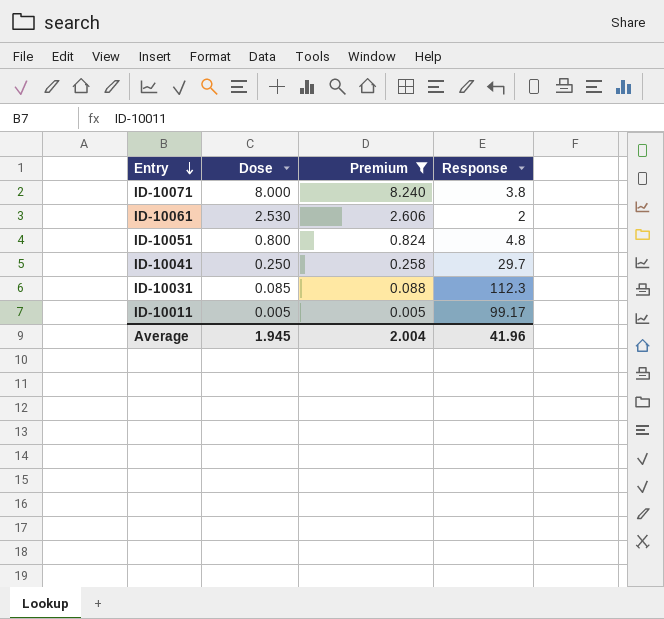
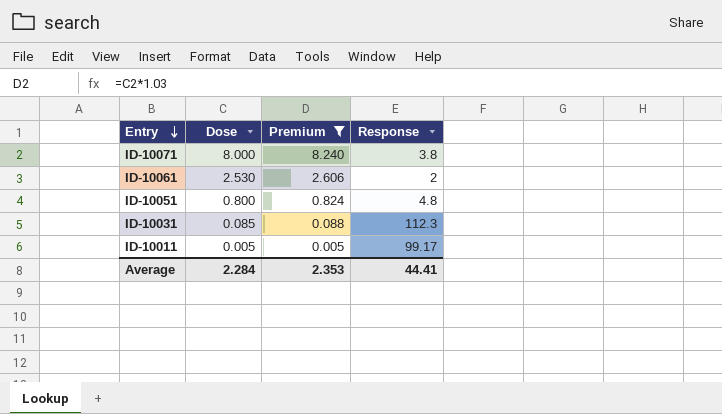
row ID-10041: 0.250 | 0.258 | 29.7 -> none
Average | Dose: 1.945 -> 2.284
Average | Premium: 2.004 -> 2.353
Average | Response: 41.96 -> 44.41

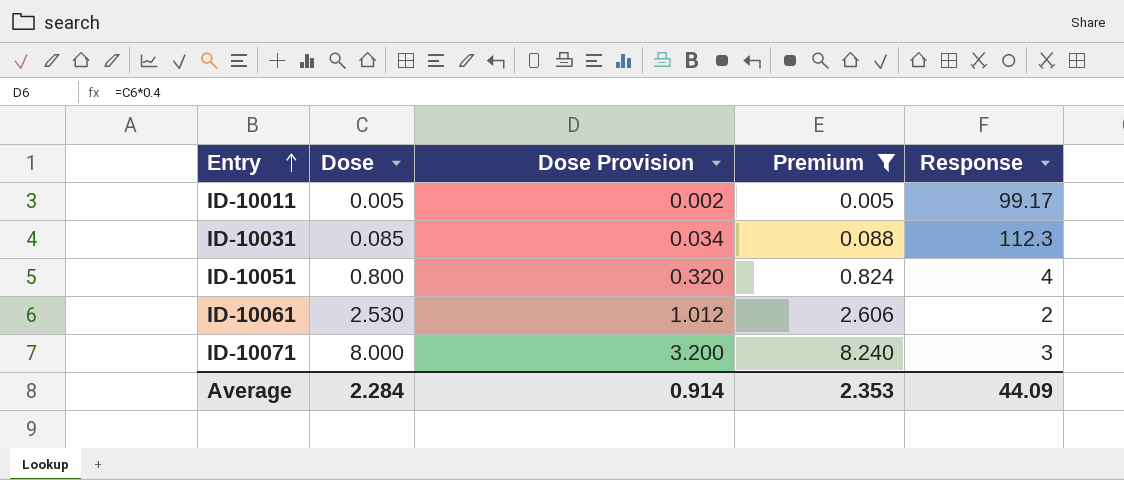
row order: Entry descending -> Entry ascending
column Dose Provision | formula: none -> [Dose] * 0.4
ID-10051 | Response: 4.8 -> 4
ID-10071 | Response: 3.8 -> 3
Average | Response: 44.41 -> 44.09

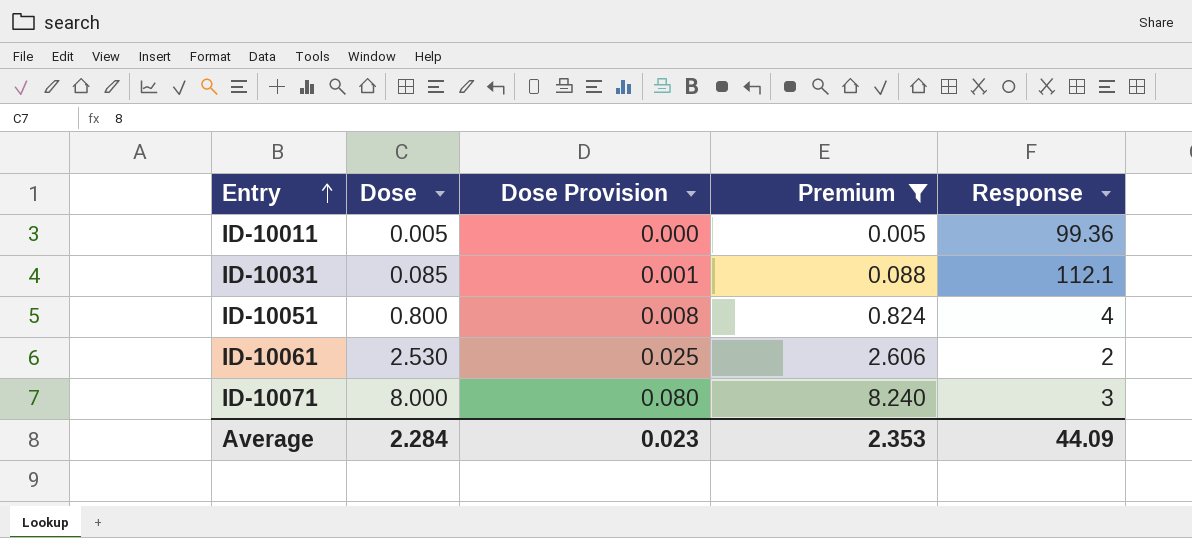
column Dose Provision | formula: [Dose] * 0.4 -> [Dose] * 0.01
ID-10011 | Response: 99.17 -> 99.36
ID-10031 | Response: 112.3 -> 112.1
Average | Dose Provision: 0.914 -> 0.023

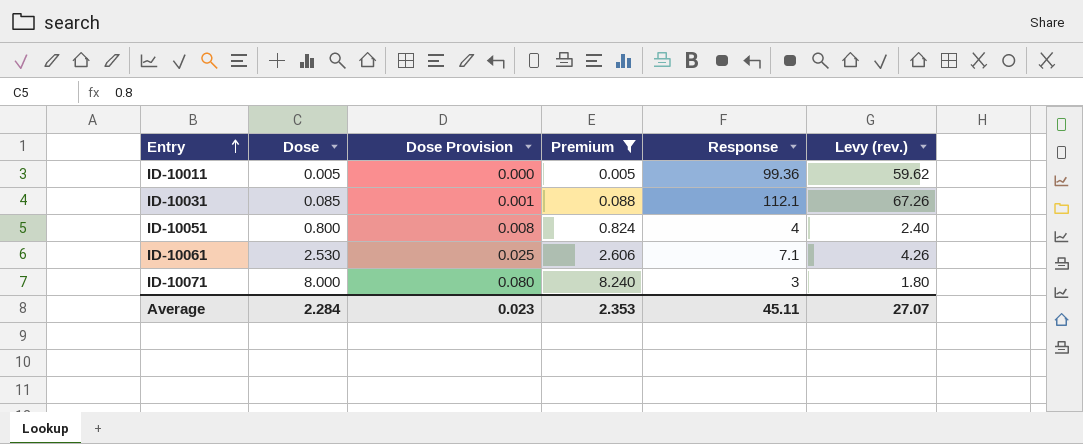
column Levy (rev.) | formula: none -> [Response] * 0.6
ID-10061 | Response: 2 -> 7.1
Average | Response: 44.09 -> 45.11

